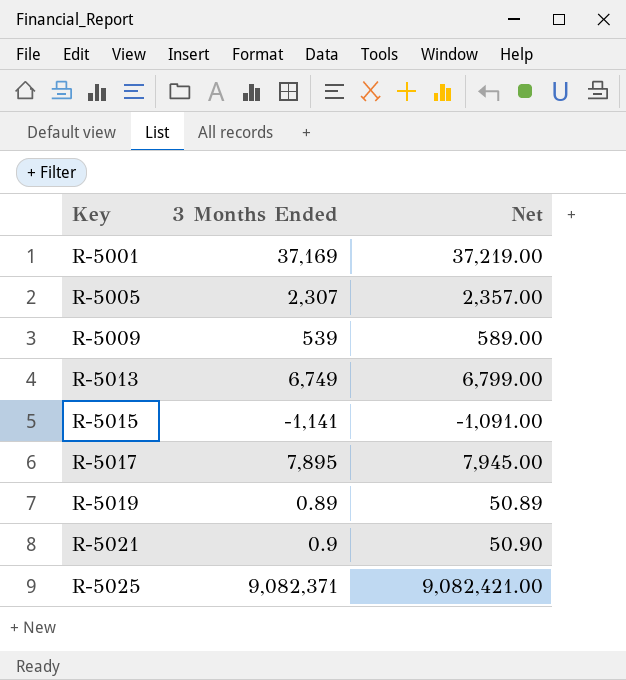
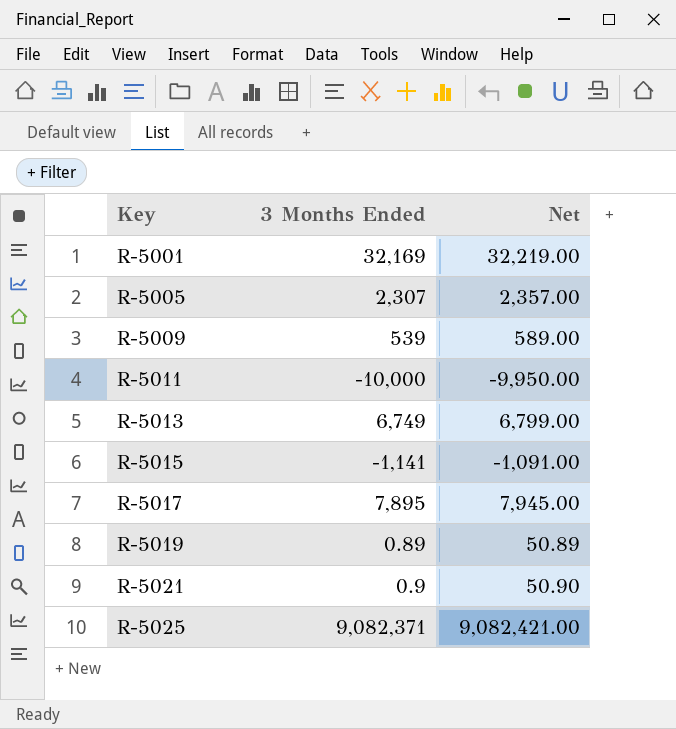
R-5001 | 3 Months Ended: 37,169 -> 32,169
R-5001 | Net: 37,219.00 -> 32,219.00
row R-5011: none -> -10,000 | -9,950.00

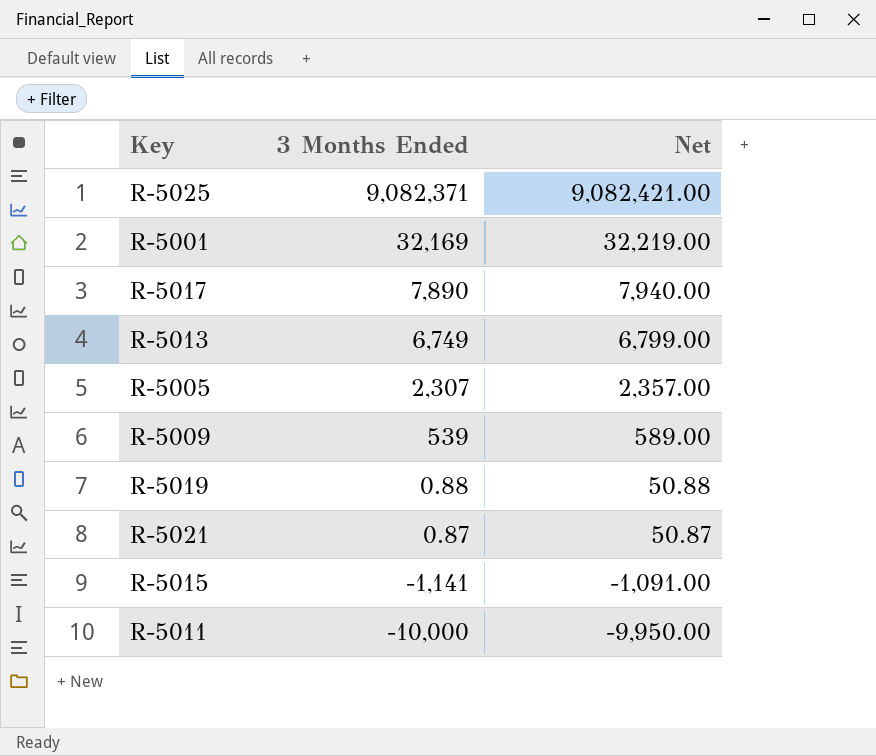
row order: Key ascending -> 3 Months Ended descending
R-5017 | 3 Months Ended: 7,895 -> 7,890
R-5017 | Net: 7,945.00 -> 7,940.00
R-5019 | 3 Months Ended: 0.89 -> 0.88
R-5019 | Net: 50.89 -> 50.88
R-5021 | 3 Months Ended: 0.9 -> 0.87
R-5021 | Net: 50.90 -> 50.87

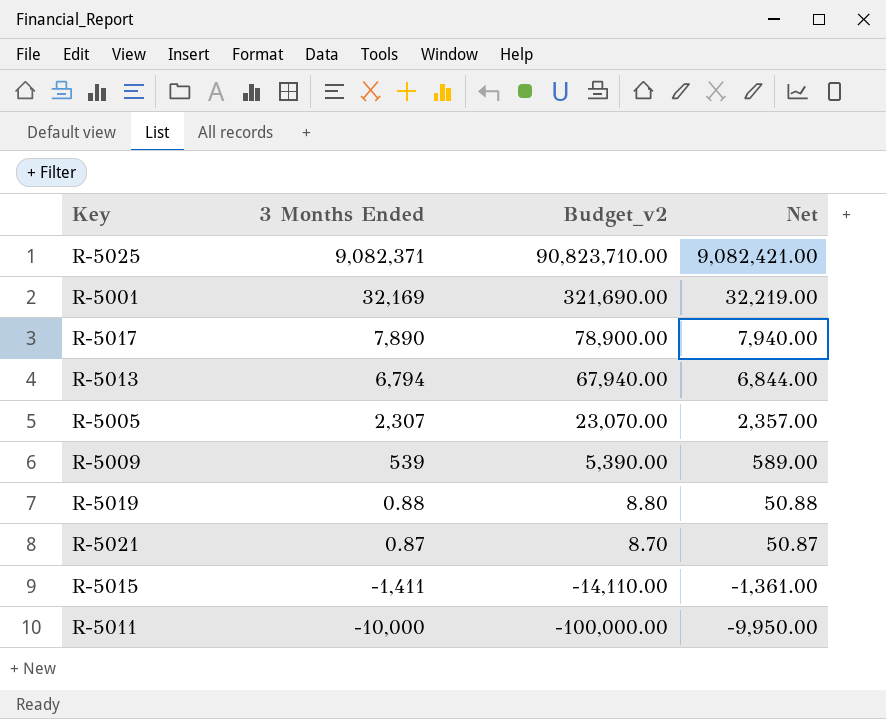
column Budget_v2 | formula: none -> [3 Months Ended] * 10
R-5013 | 3 Months Ended: 6,749 -> 6,794
R-5013 | Net: 6,799.00 -> 6,844.00
R-5015 | 3 Months Ended: -1,141 -> -1,411
R-5015 | Net: -1,091.00 -> -1,361.00

